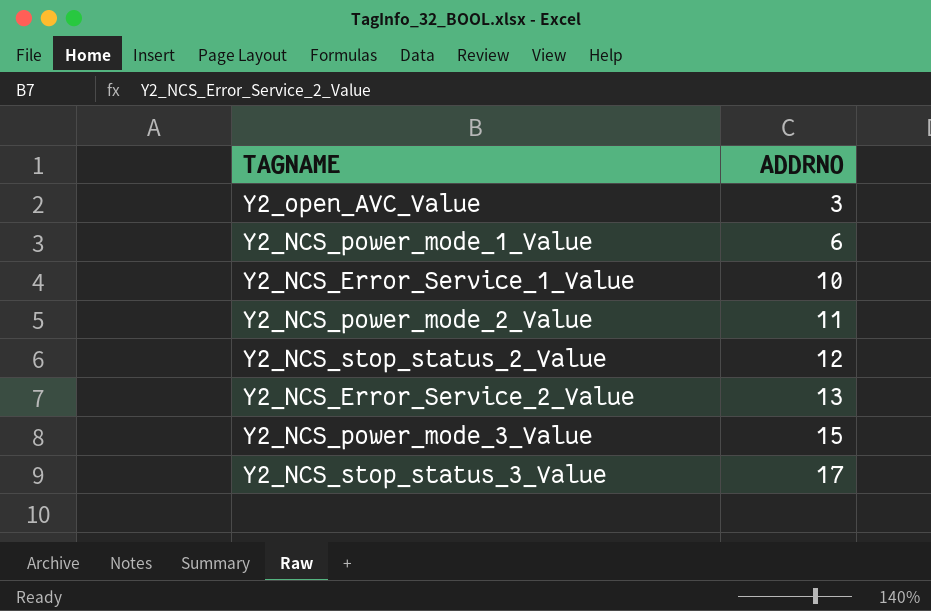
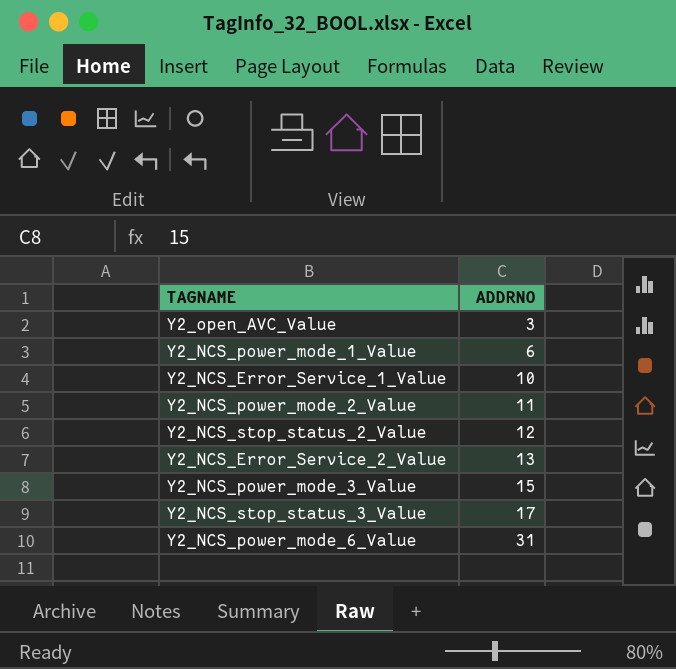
row Y2_NCS_power_mode_6_Value: none -> 31

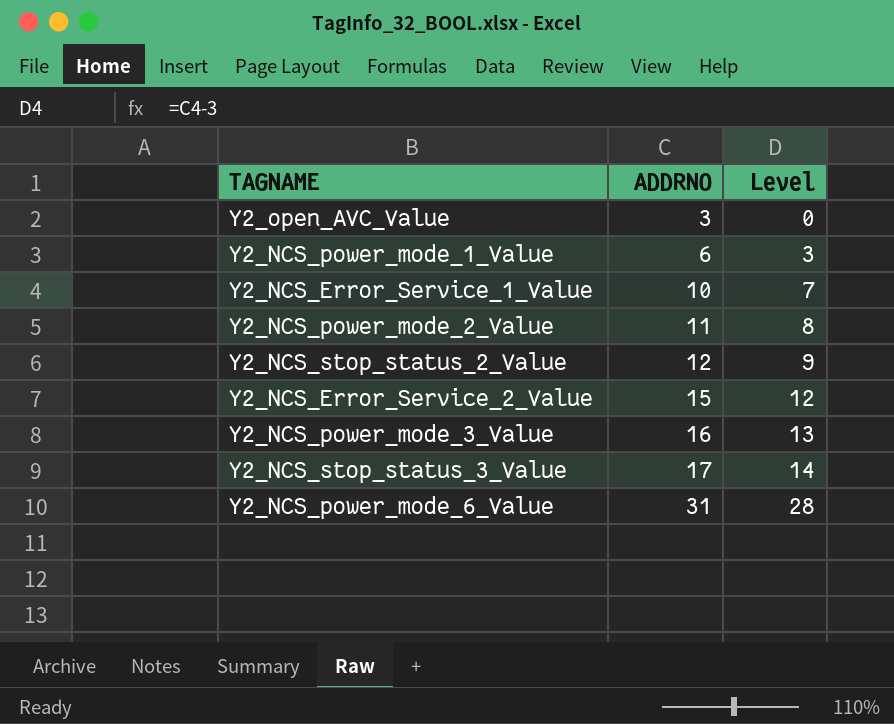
column Level | formula: none -> [ADDRNO] - 3
Y2_NCS_Error_Service_2_Value | ADDRNO: 13 -> 15
Y2_NCS_power_mode_3_Value | ADDRNO: 15 -> 16

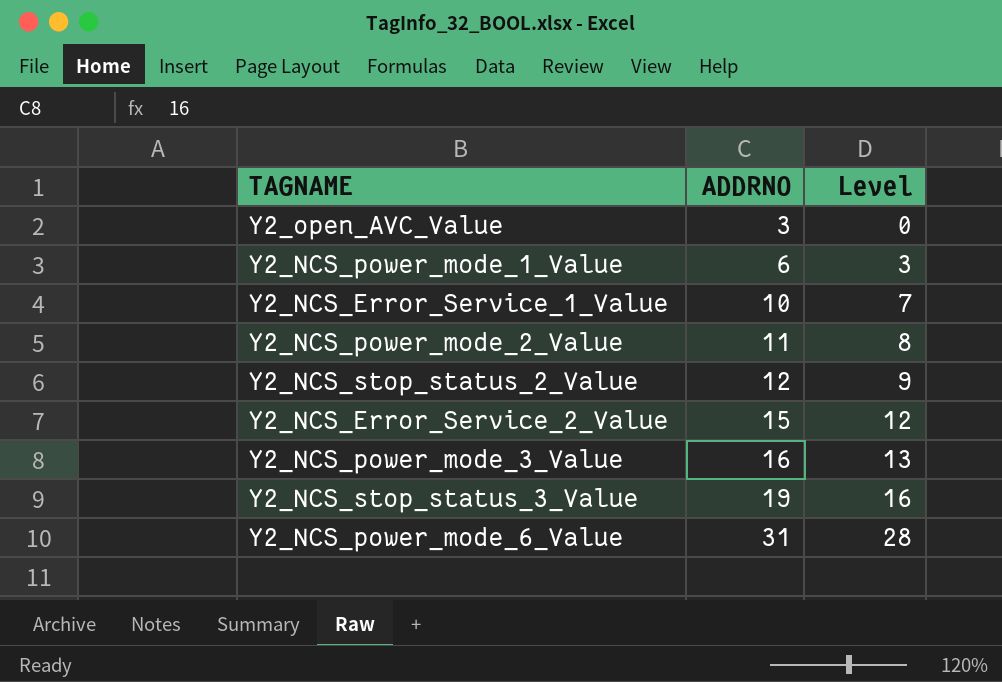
Y2_NCS_stop_status_3_Value | ADDRNO: 17 -> 19
Y2_NCS_stop_status_3_Value | Level: 14 -> 16

